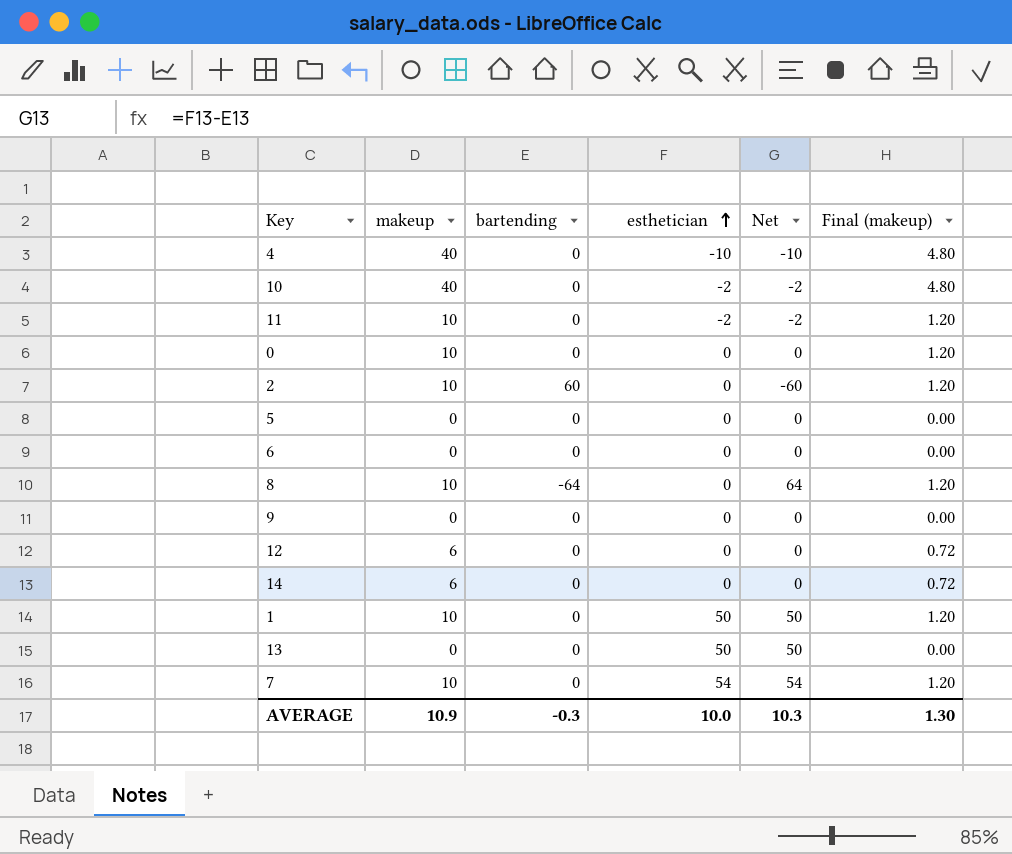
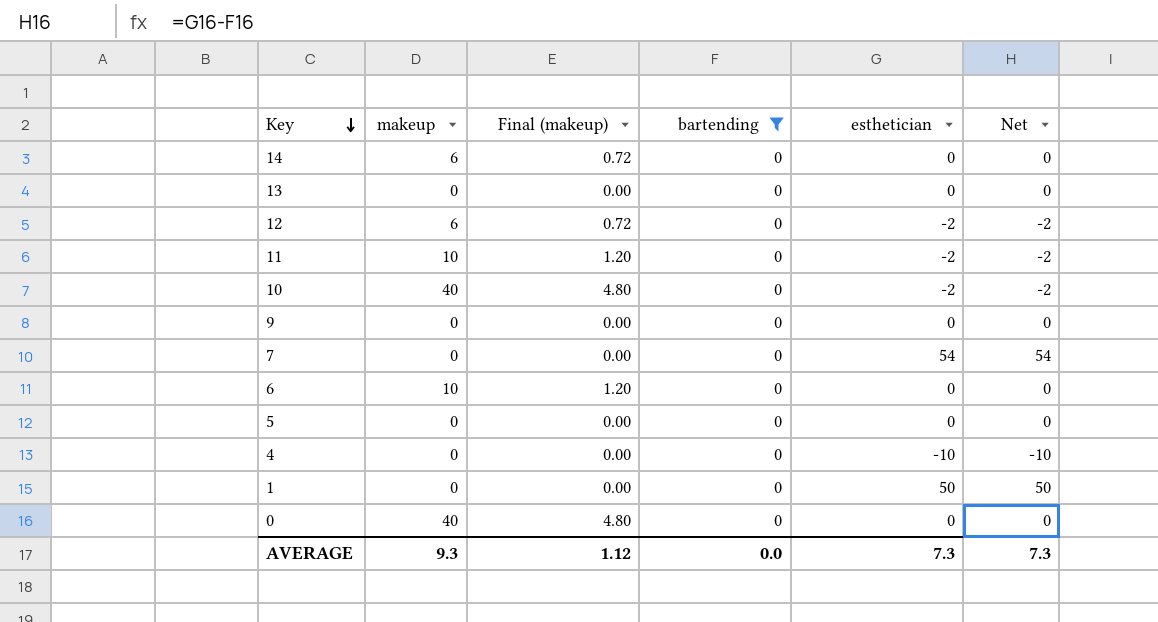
filter: none -> bartending = 0
row order: esthetician ascending -> Key descending
column Final (makeup) | position: 6 -> 3
13 | esthetician: 50 -> 0
13 | Net: 50 -> 0
12 | esthetician: 0 -> -2
12 | Net: 0 -> -2
7 | makeup: 10 -> 0
7 | Final (makeup): 1.20 -> 0.00
6 | makeup: 0 -> 10
6 | Final (makeup): 0.00 -> 1.20
4 | makeup: 40 -> 0
4 | Final (makeup): 4.80 -> 0.00
1 | makeup: 10 -> 0
1 | Final (makeup): 1.20 -> 0.00
0 | makeup: 10 -> 40
0 | Final (makeup): 1.20 -> 4.80
AVERAGE | makeup: 10.9 -> 9.3
AVERAGE | Final (makeup): 1.30 -> 1.12
AVERAGE | bartending: -0.3 -> 0.0
AVERAGE | esthetician: 10.0 -> 7.3
AVERAGE | Net: 10.3 -> 7.3

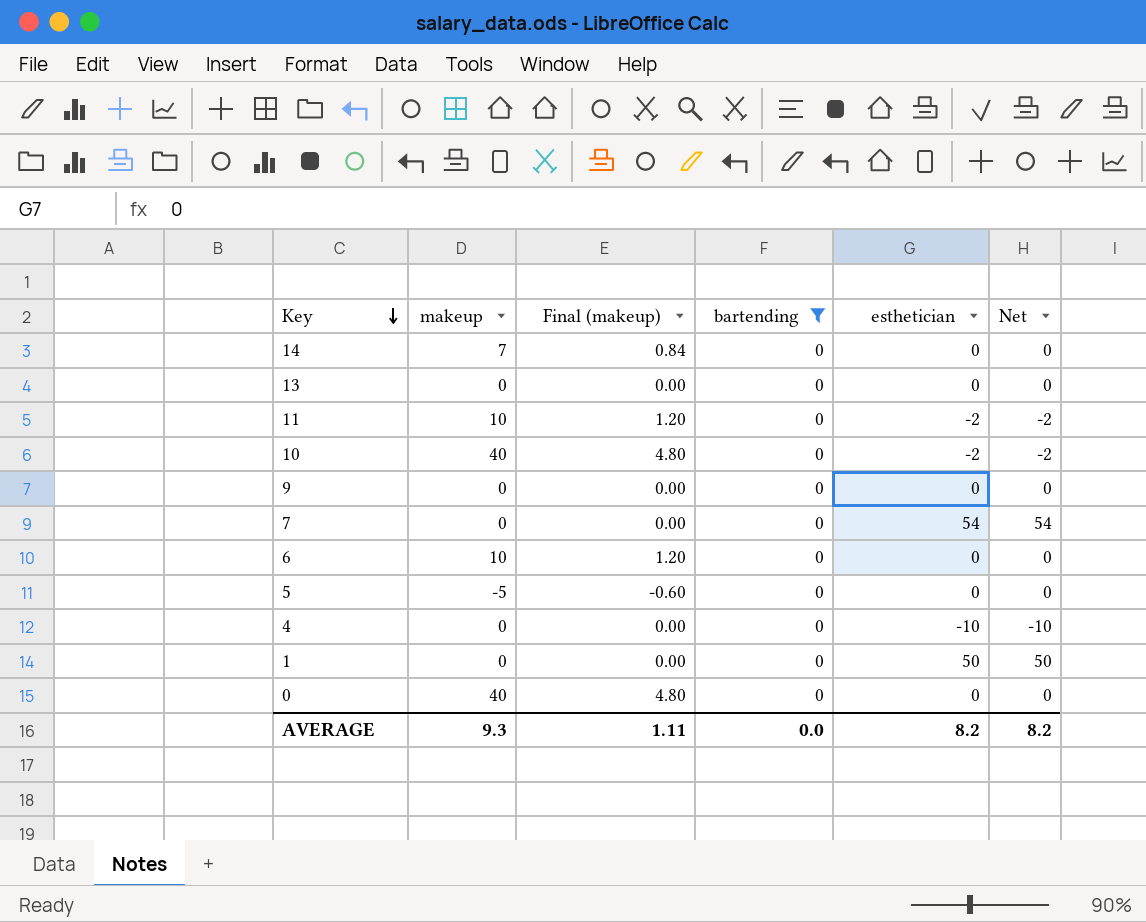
row 12: 6 | 0.72 | 0 | -2 | -2 -> none
14 | makeup: 6 -> 7
14 | Final (makeup): 0.72 -> 0.84
5 | makeup: 0 -> -5
5 | Final (makeup): 0.00 -> -0.60
AVERAGE | Final (makeup): 1.12 -> 1.11
AVERAGE | esthetician: 7.3 -> 8.2
AVERAGE | Net: 7.3 -> 8.2

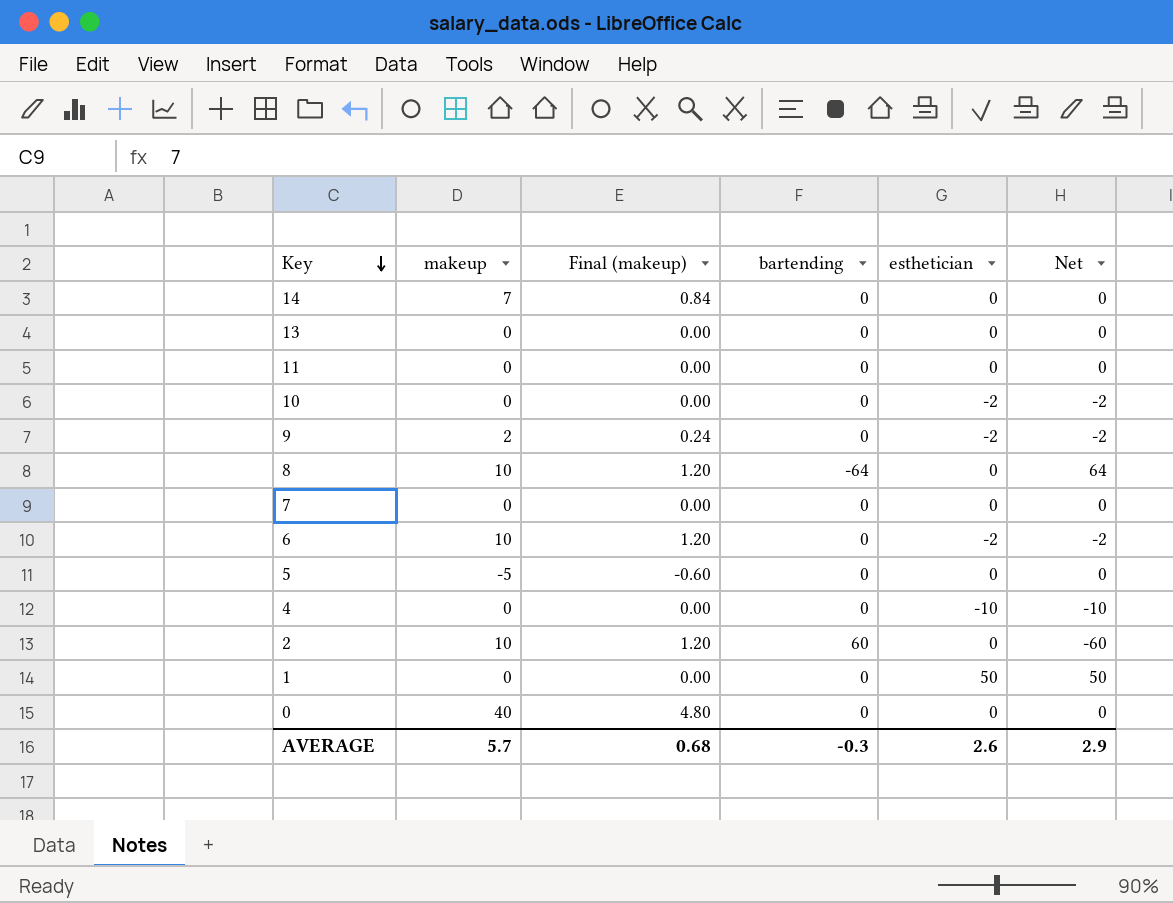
filter: bartending = 0 -> none
11 | makeup: 10 -> 0
11 | Final (makeup): 1.20 -> 0.00
11 | esthetician: -2 -> 0
11 | Net: -2 -> 0
10 | makeup: 40 -> 0
10 | Final (makeup): 4.80 -> 0.00
9 | makeup: 0 -> 2
9 | Final (makeup): 0.00 -> 0.24
9 | esthetician: 0 -> -2
9 | Net: 0 -> -2
7 | esthetician: 54 -> 0
7 | Net: 54 -> 0
6 | esthetician: 0 -> -2
6 | Net: 0 -> -2
AVERAGE | makeup: 9.3 -> 5.7
AVERAGE | Final (makeup): 1.11 -> 0.68
AVERAGE | bartending: 0.0 -> -0.3
AVERAGE | esthetician: 8.2 -> 2.6
AVERAGE | Net: 8.2 -> 2.9

